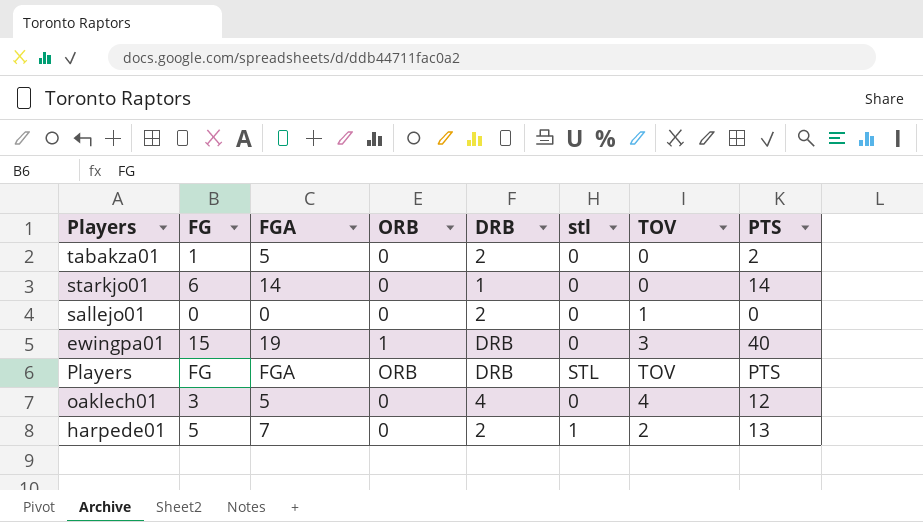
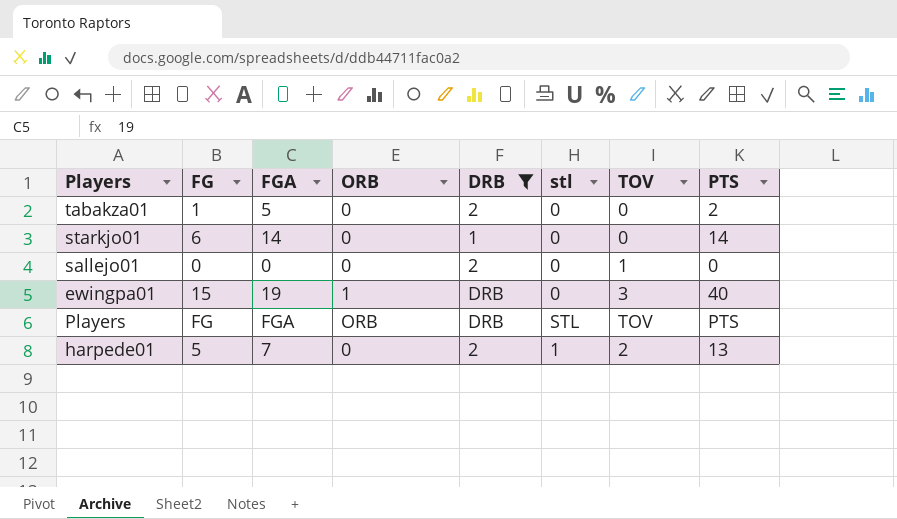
filter: none -> DRB != 4

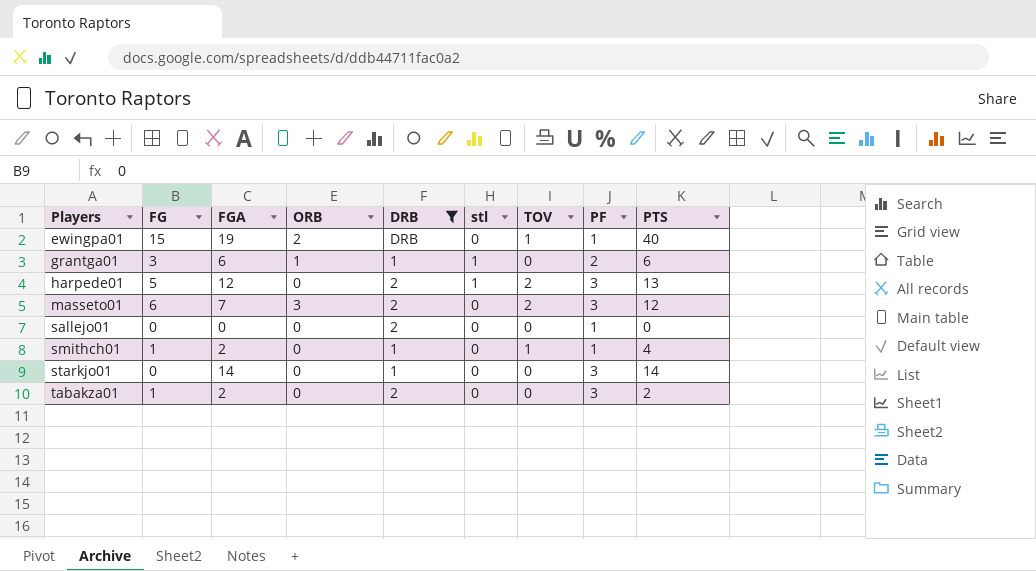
row order: none -> Players ascending
column PF | position: none -> 8
row Players: FG | FGA | ORB | DRB | STL | TOV | PTS -> none
ewingpa01 | ORB: 1 -> 2
ewingpa01 | TOV: 3 -> 1
row grantga01: none -> 3 | 6 | 1 | 1 | 1 | 0 | 2 | 6
harpede01 | FGA: 7 -> 12
row masseto01: none -> 6 | 7 | 3 | 2 | 0 | 2 | 3 | 12
sallejo01 | TOV: 1 -> 0
row smithch01: none -> 1 | 2 | 0 | 1 | 0 | 1 | 1 | 4
starkjo01 | FG: 6 -> 0
tabakza01 | FGA: 5 -> 2

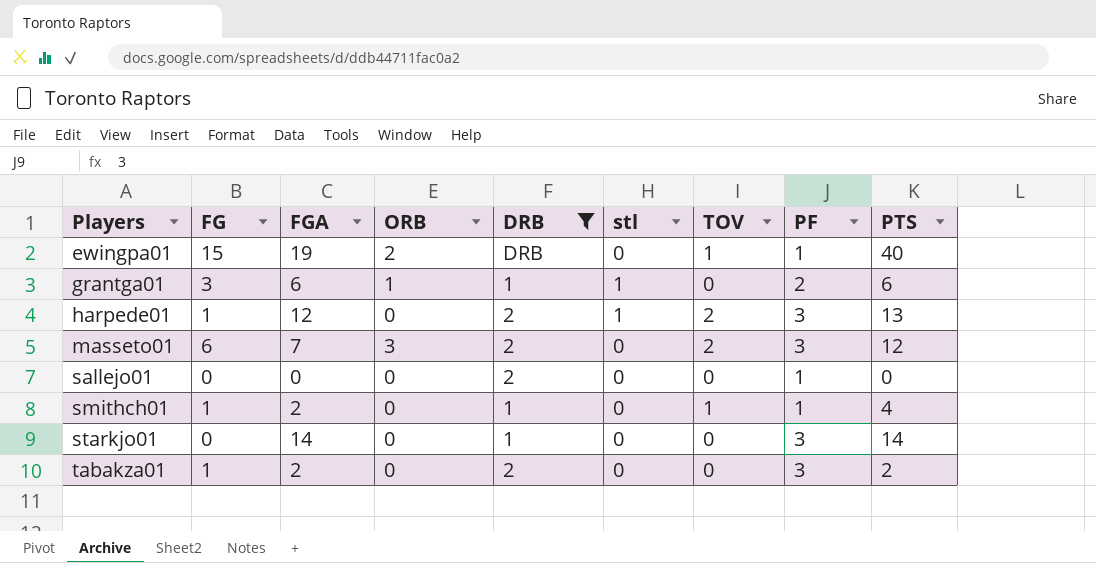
harpede01 | FG: 5 -> 1

